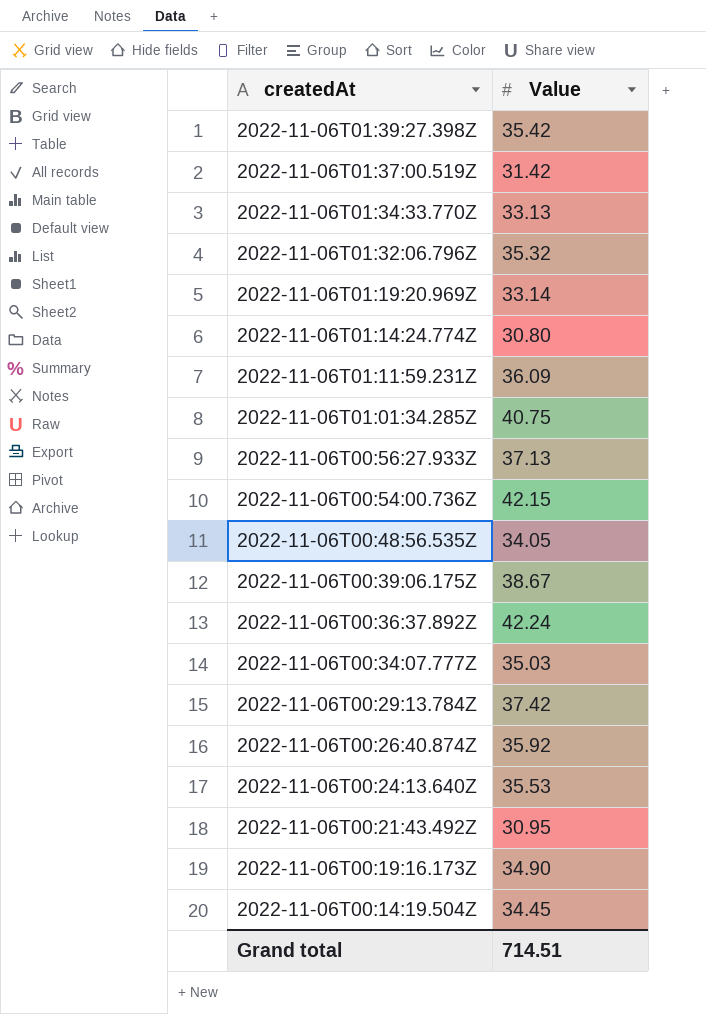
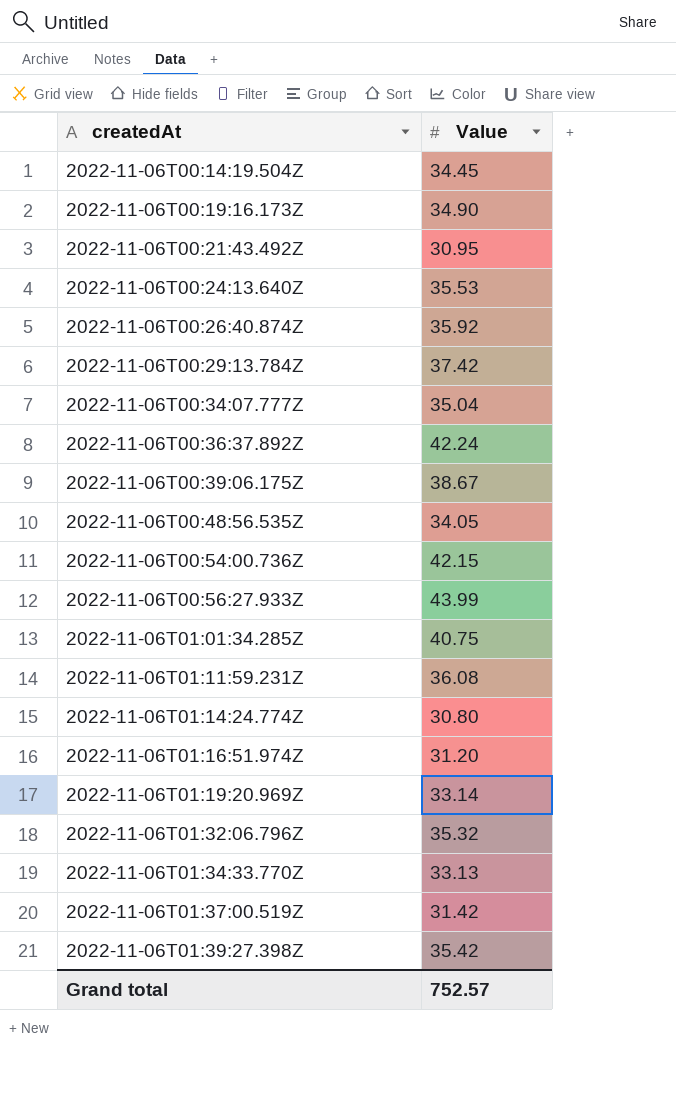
row order: createdAt descending -> createdAt ascending
2022-11-06T00:34:07.777Z | Value: 35.03 -> 35.04
2022-11-06T00:56:27.933Z | Value: 37.13 -> 43.99
2022-11-06T01:11:59.231Z | Value: 36.09 -> 36.08
row 2022-11-06T01:16:51.974Z: none -> 31.20
Grand total | Value: 714.51 -> 752.57

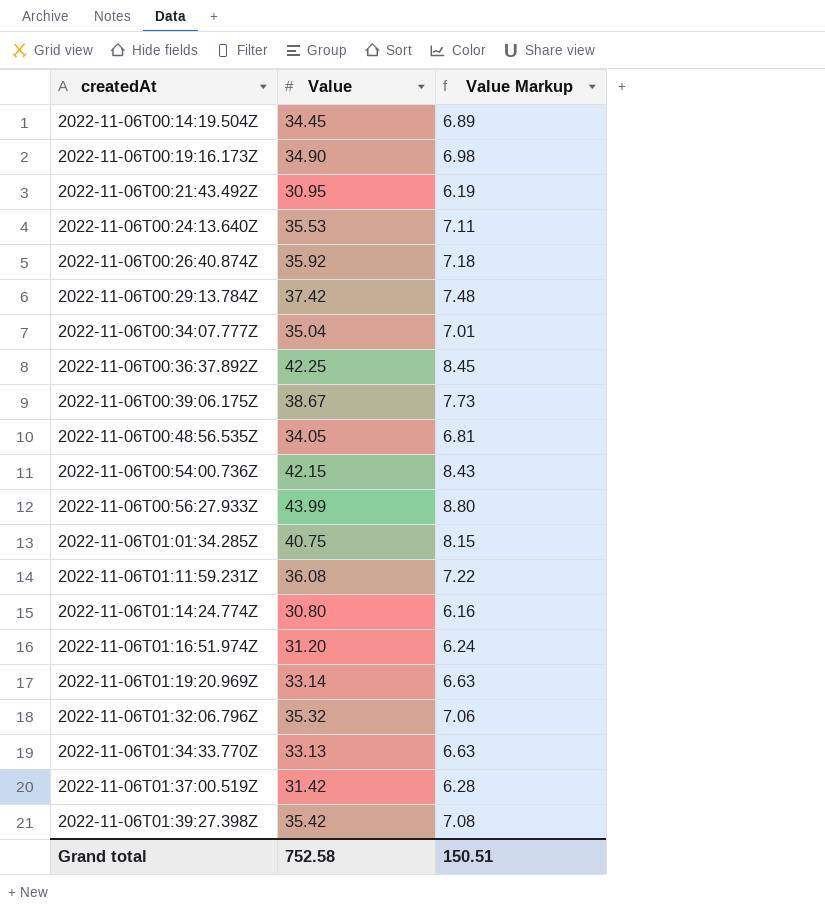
column Value Markup | formula: none -> [Value] * 0.2
2022-11-06T00:36:37.892Z | Value: 42.24 -> 42.25
Grand total | Value: 752.57 -> 752.58

